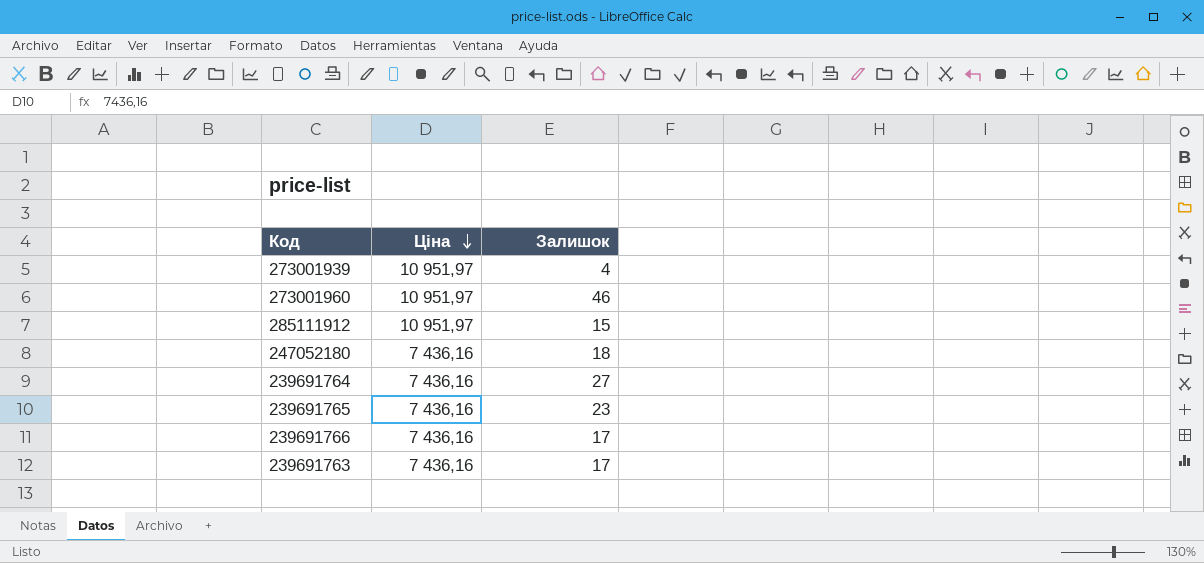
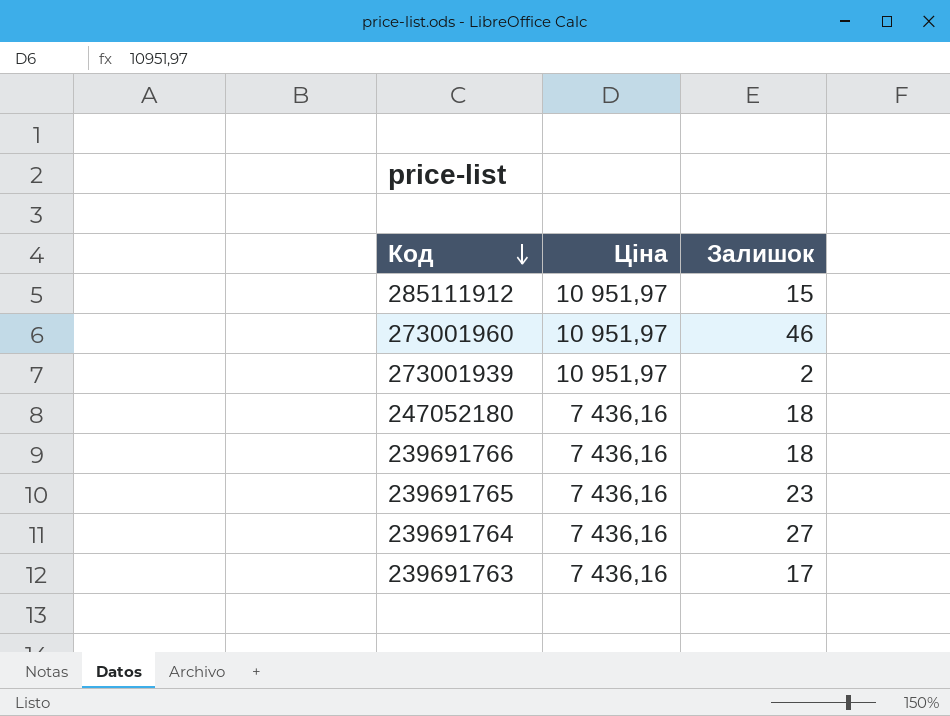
row order: Ціна descending -> Код descending
273001939 | Залишок: 4 -> 2
239691766 | Залишок: 17 -> 18

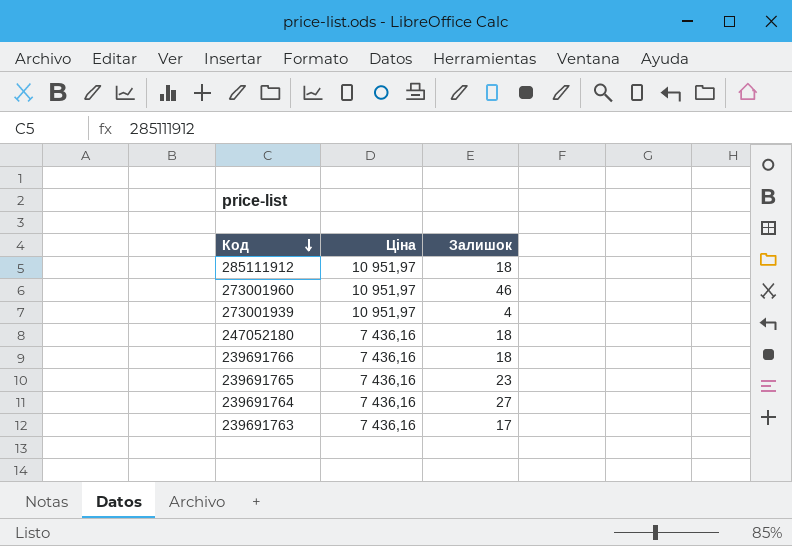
285111912 | Залишок: 15 -> 18
273001939 | Залишок: 2 -> 4

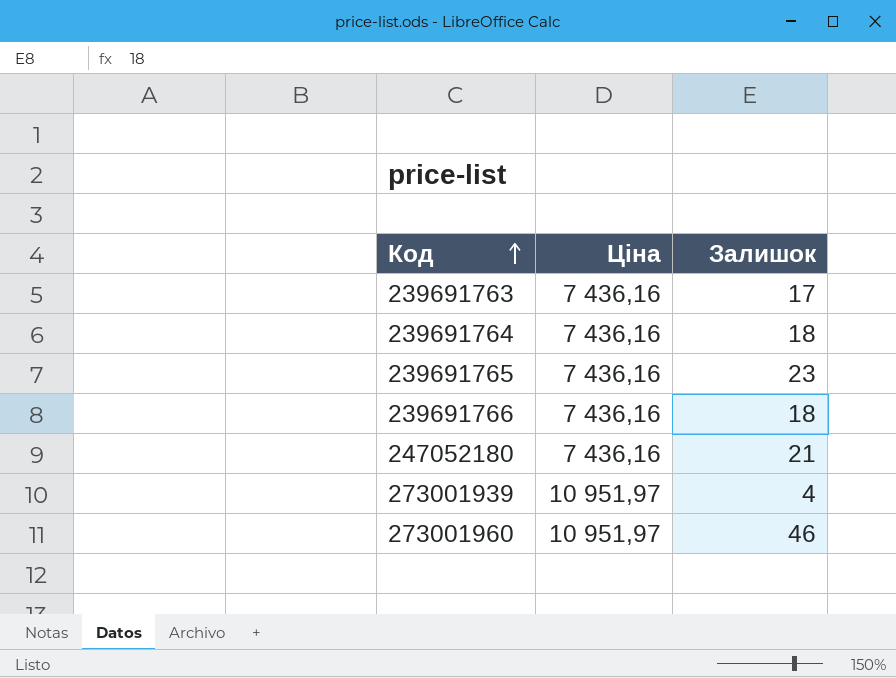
row order: Код descending -> Код ascending
row 285111912: 10 951,97 | 18 -> none
239691764 | Залишок: 27 -> 18
247052180 | Залишок: 18 -> 21

